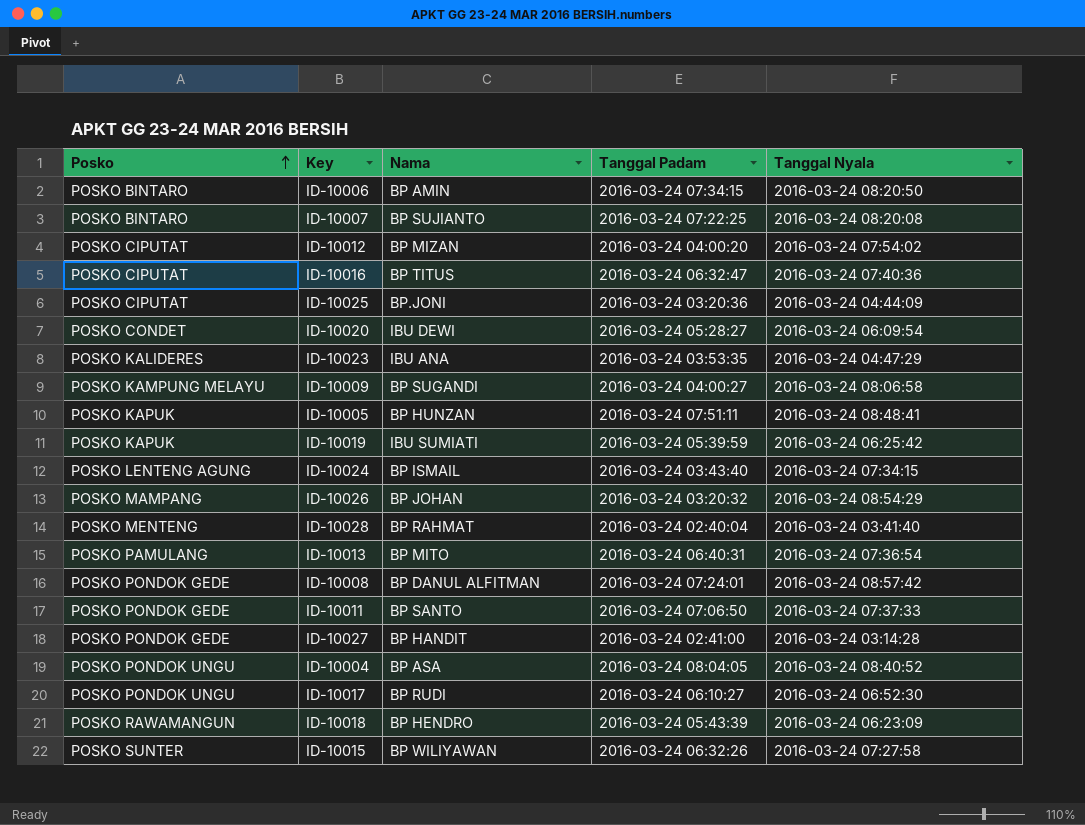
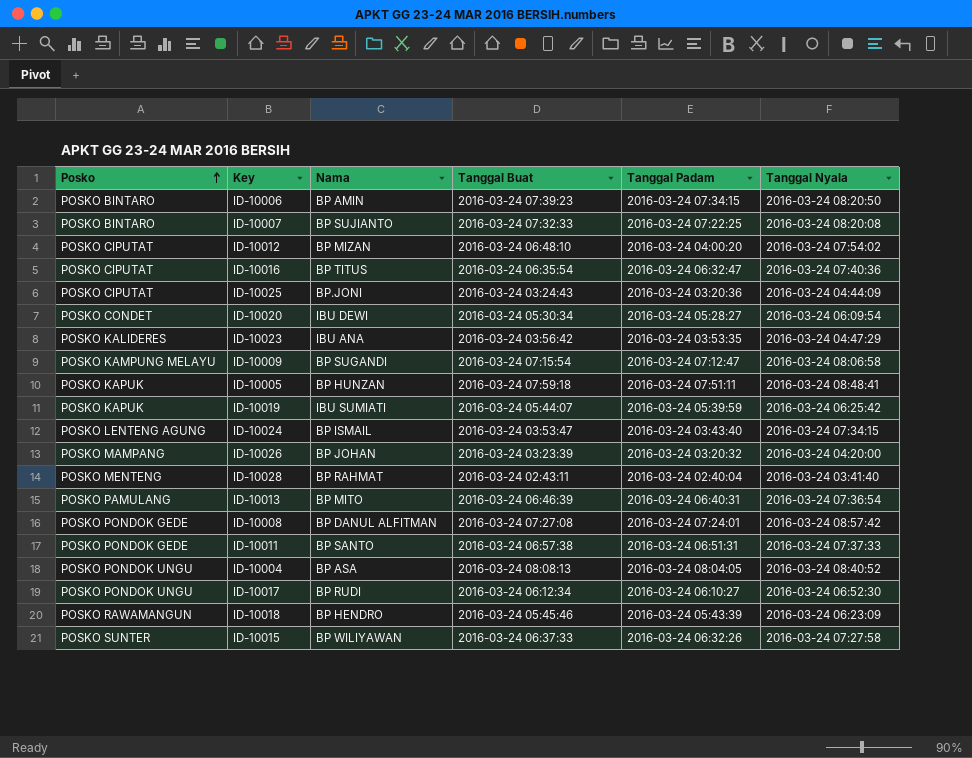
column Tanggal Buat | position: none -> 4
row ID-10027: POSKO PONDOK GEDE | BP HANDIT | 2016-03-24 02:41:00 | 2016-03-24 03:14:28 -> none
ID-10009 | Tanggal Padam: 2016-03-24 04:00:27 -> 2016-03-24 07:12:47
ID-10026 | Tanggal Nyala: 2016-03-24 08:54:29 -> 2016-03-24 04:20:00
ID-10011 | Tanggal Padam: 2016-03-24 07:06:50 -> 2016-03-24 06:51:31

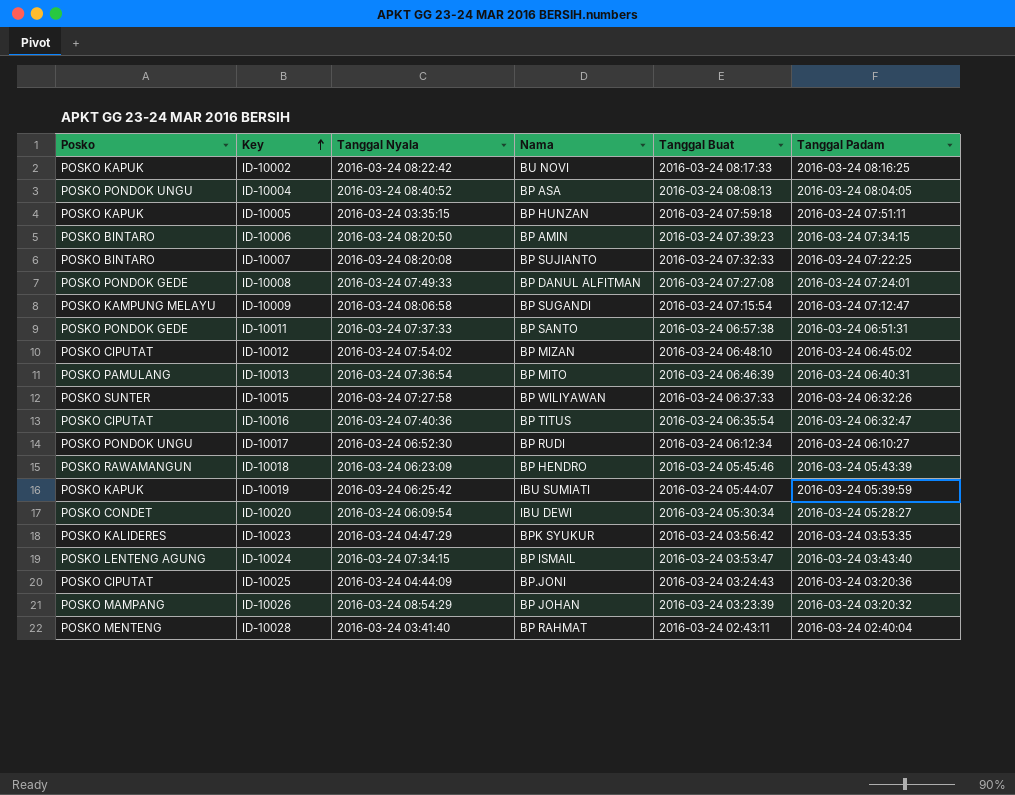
row order: Posko ascending -> Key ascending
column Tanggal Nyala | position: 6 -> 3
row ID-10002: none -> POSKO KAPUK | 2016-03-24 08:22:42 | BU NOVI | 2016-03-24 08:17:33 | 2016-03-24 08:16:25
ID-10005 | Tanggal Nyala: 2016-03-24 08:48:41 -> 2016-03-24 03:35:15
ID-10008 | Tanggal Nyala: 2016-03-24 08:57:42 -> 2016-03-24 07:49:33
ID-10012 | Tanggal Padam: 2016-03-24 04:00:20 -> 2016-03-24 06:45:02
ID-10023 | Nama: IBU ANA -> BPK SYUKUR
ID-10026 | Tanggal Nyala: 2016-03-24 04:20:00 -> 2016-03-24 08:54:29

